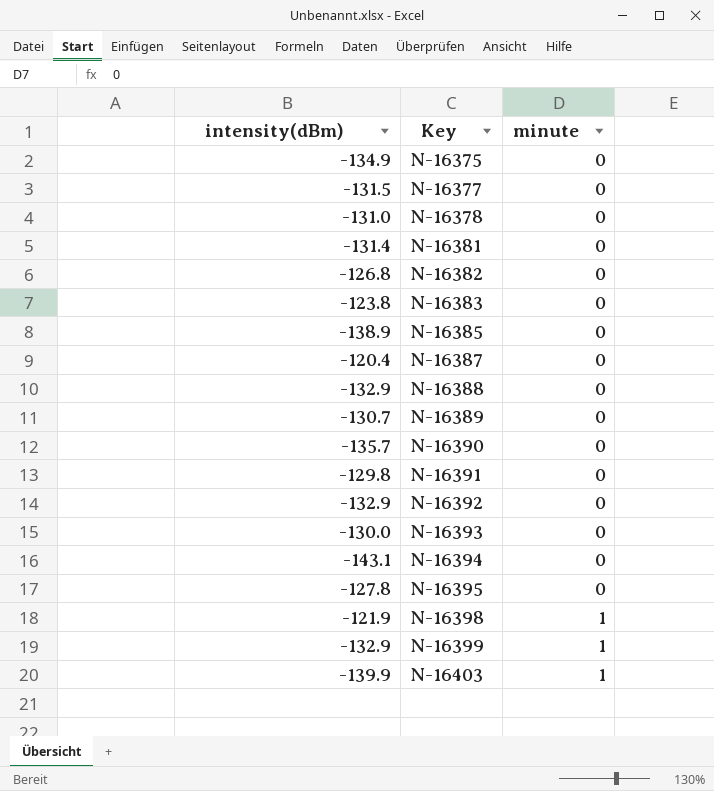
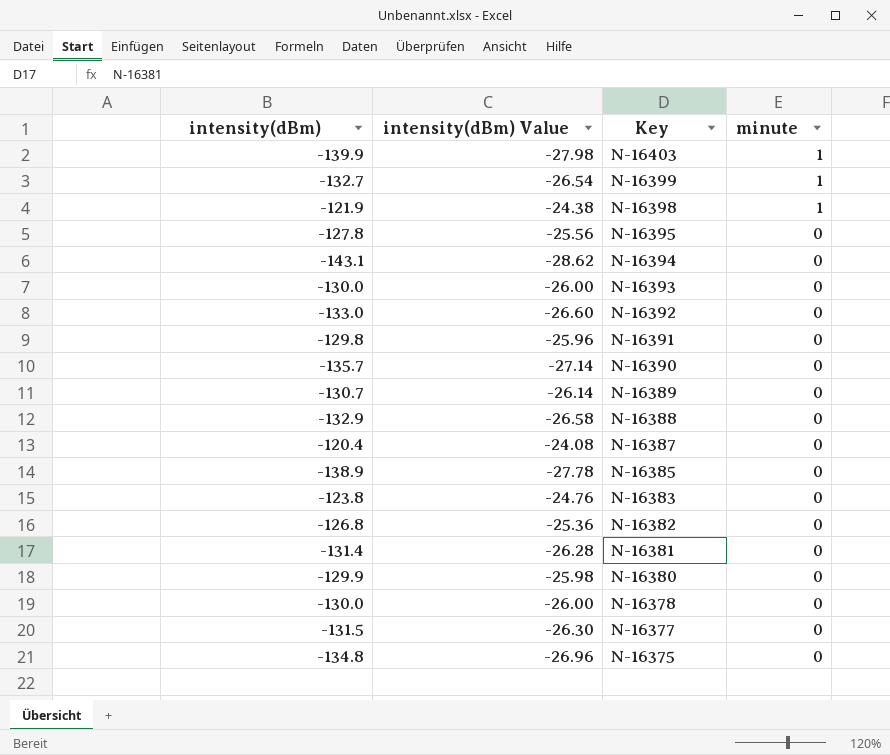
row order: Key ascending -> Key descending
column intensity(dBm) Value | formula: none -> [intensity(dBm)] * 0.2
N-16399 | intensity(dBm): -132.9 -> -132.7
N-16392 | intensity(dBm): -132.9 -> -133.0
row N-16380: none -> -129.9 | -25.98 | 0
N-16378 | intensity(dBm): -131.0 -> -130.0
N-16375 | intensity(dBm): -134.9 -> -134.8

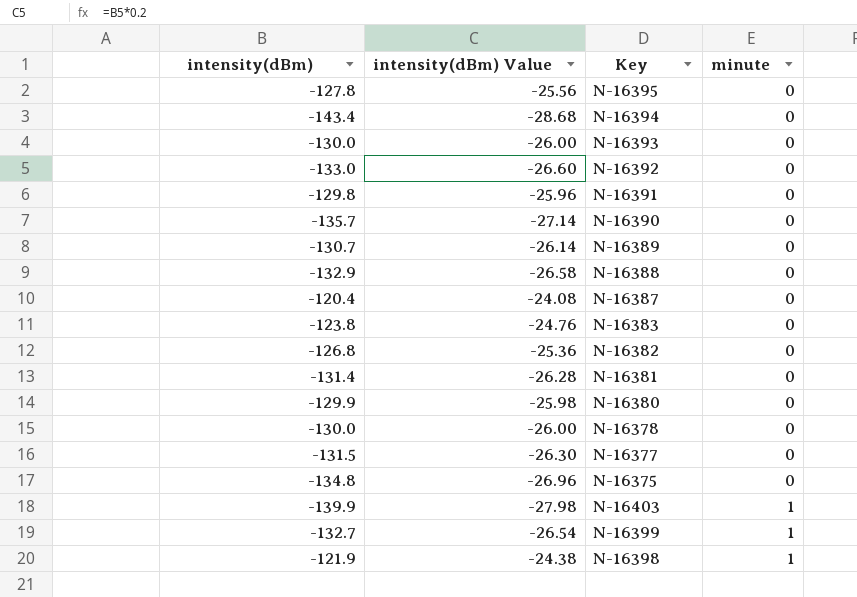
row order: Key descending -> minute ascending
row N-16385: -138.9 | -27.78 | 0 -> none
N-16394 | intensity(dBm): -143.1 -> -143.4
N-16394 | intensity(dBm) Value: -28.62 -> -28.68

